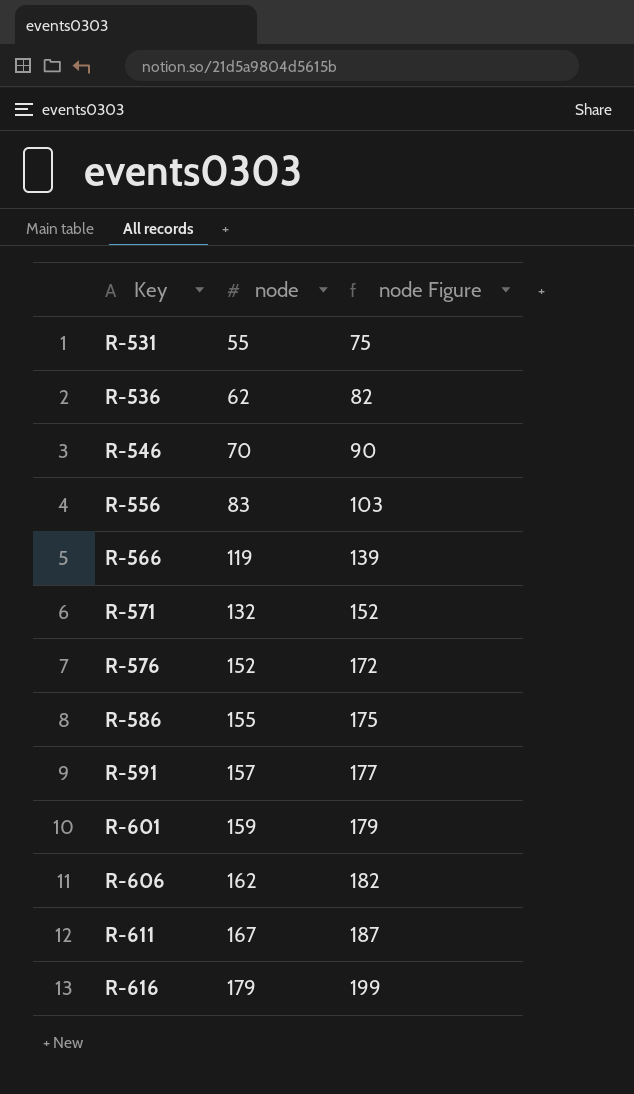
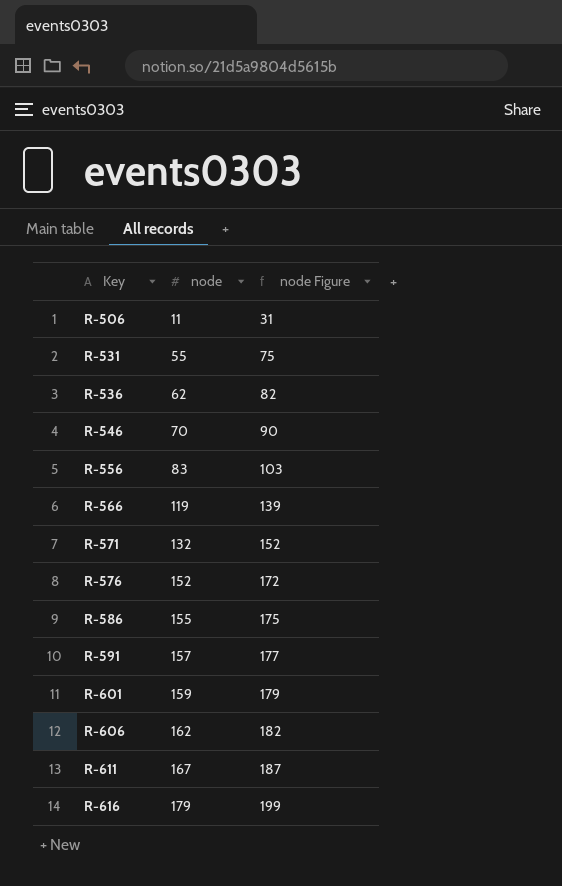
row R-506: none -> 11 | 31

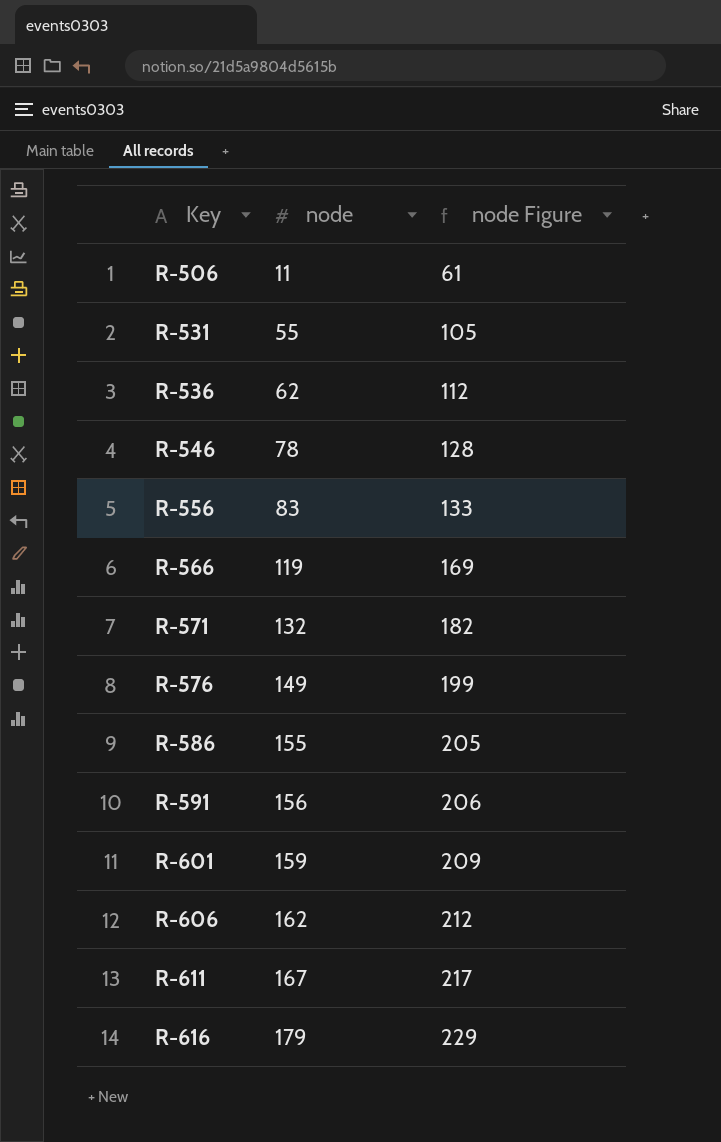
column node Figure | formula: [node] + 20 -> [node] + 50
R-546 | node: 70 -> 78
R-576 | node: 152 -> 149
R-591 | node: 157 -> 156

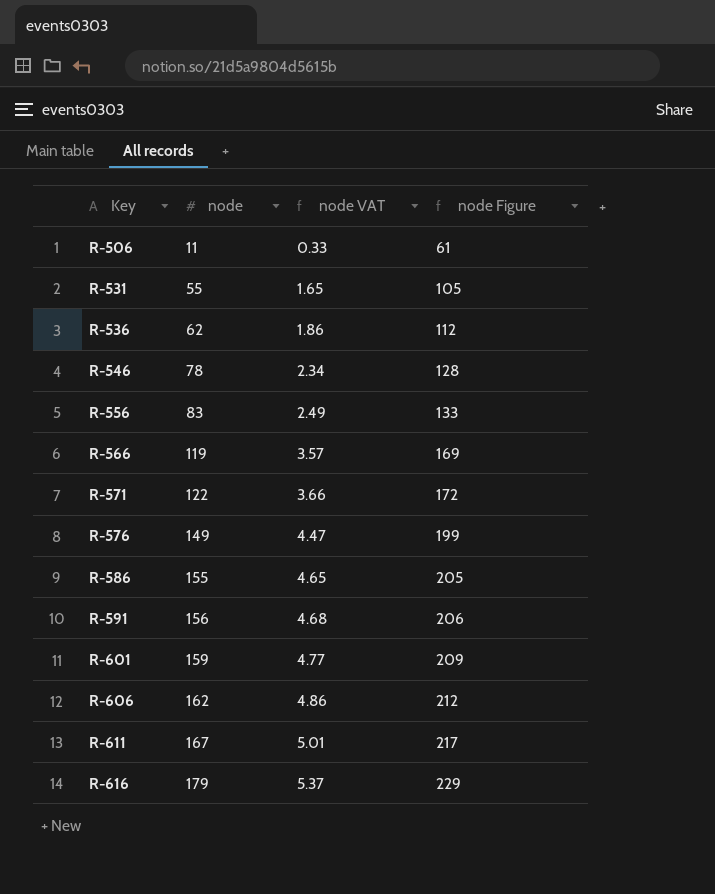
column node VAT | formula: none -> [node] * 0.03
R-571 | node: 132 -> 122
R-571 | node Figure: 182 -> 172

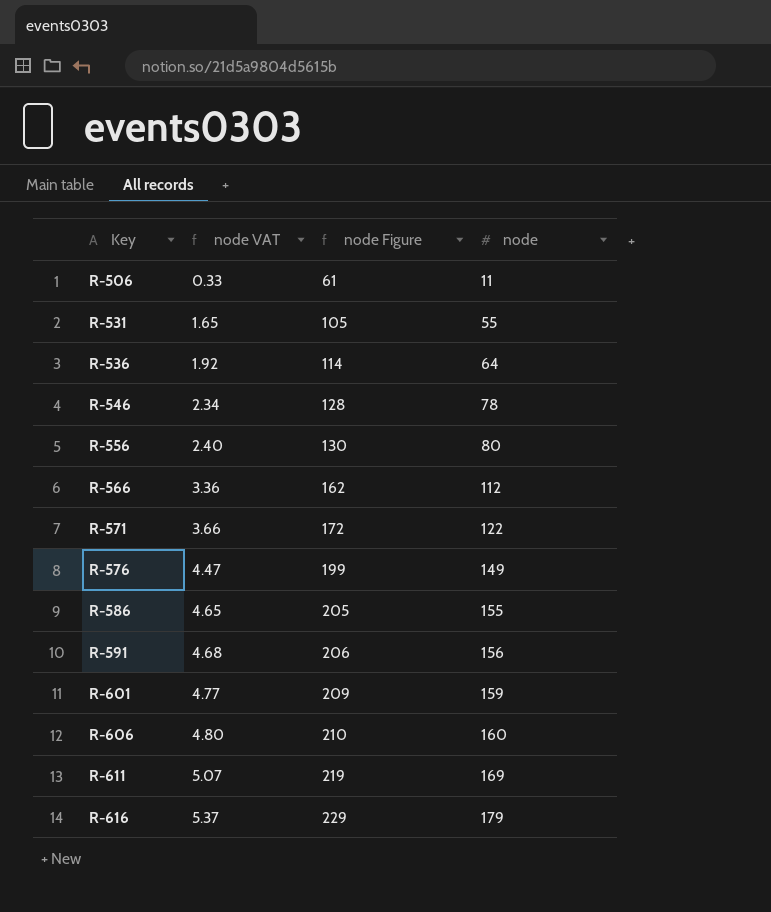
column node | position: 2 -> 4
R-536 | node VAT: 1.86 -> 1.92
R-536 | node Figure: 112 -> 114
R-536 | node: 62 -> 64
R-556 | node VAT: 2.49 -> 2.40
R-556 | node Figure: 133 -> 130
R-556 | node: 83 -> 80
R-566 | node VAT: 3.57 -> 3.36
R-566 | node Figure: 169 -> 162
R-566 | node: 119 -> 112
R-606 | node VAT: 4.86 -> 4.80
R-606 | node Figure: 212 -> 210
R-606 | node: 162 -> 160
R-611 | node VAT: 5.01 -> 5.07
R-611 | node Figure: 217 -> 219
R-611 | node: 167 -> 169

